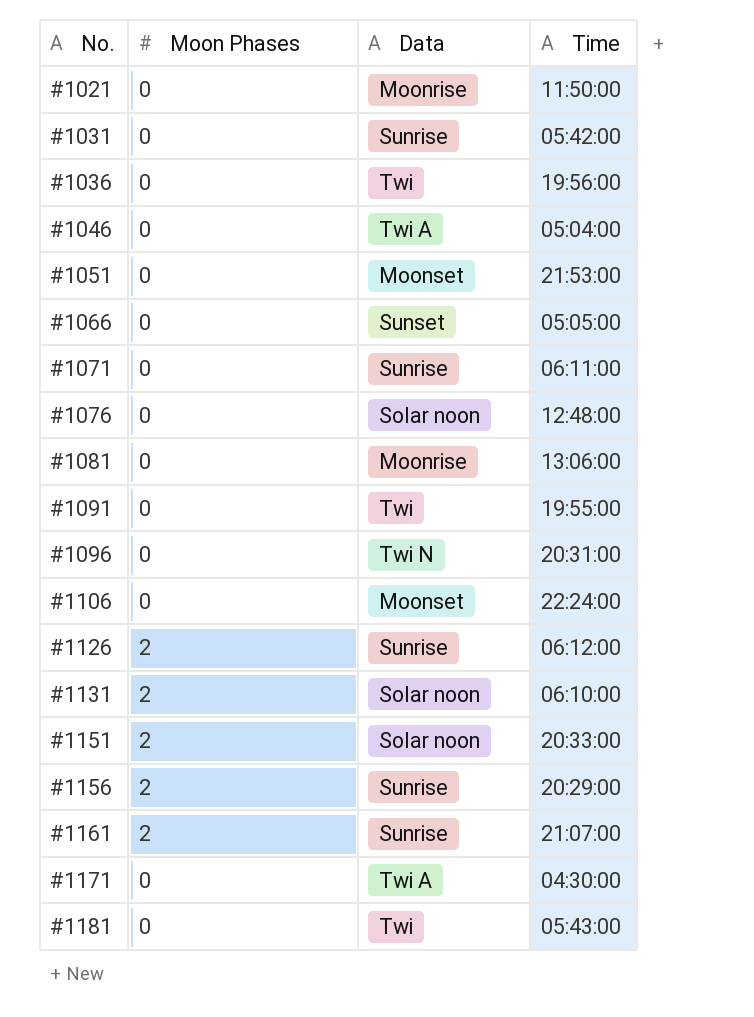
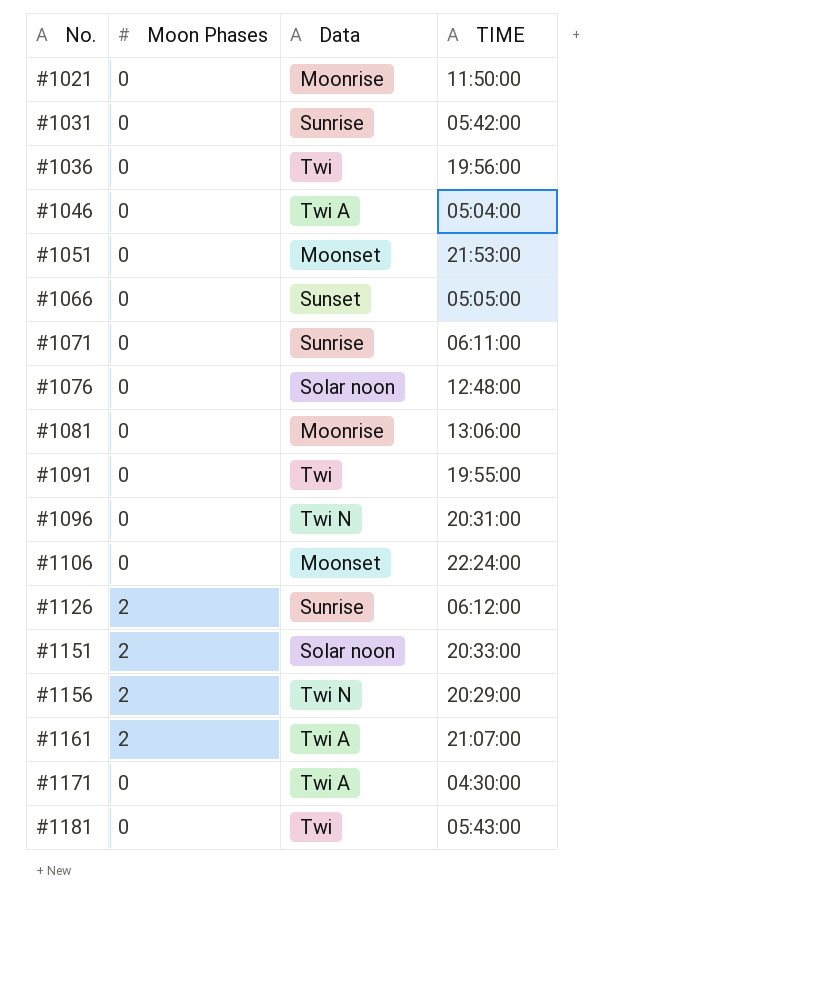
column name: Time -> TIME
row #1131: 2 | Solar noon | 06:10:00 -> none
#1156 | Data: Sunrise -> Twi N
#1161 | Data: Sunrise -> Twi A

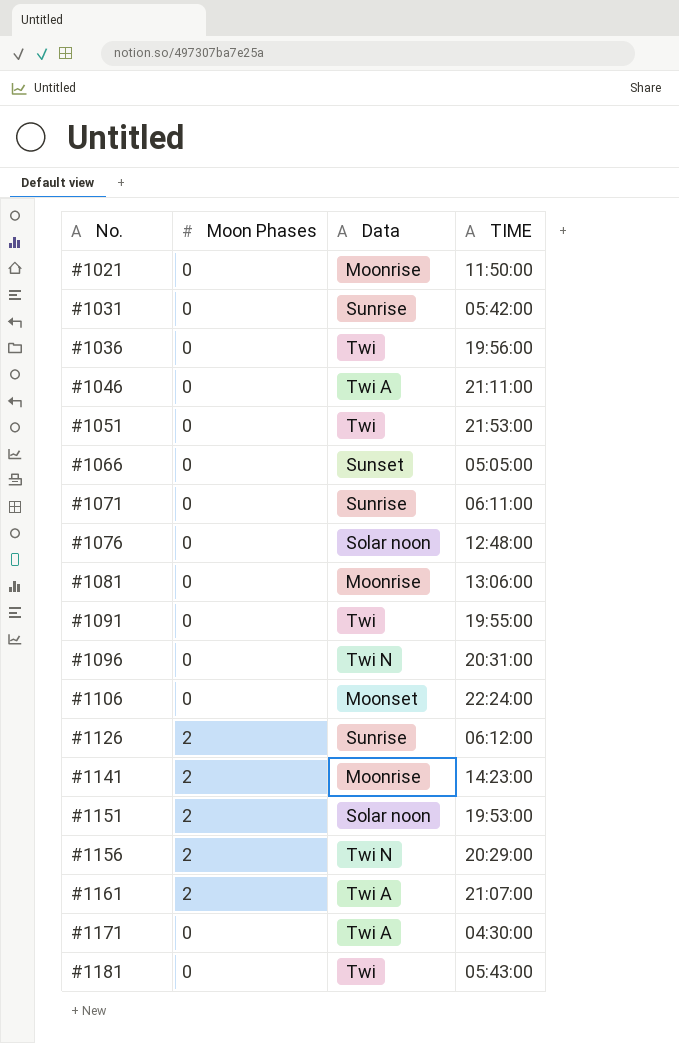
#1046 | TIME: 05:04:00 -> 21:11:00
#1051 | Data: Moonset -> Twi
row #1141: none -> 2 | Moonrise | 14:23:00
#1151 | TIME: 20:33:00 -> 19:53:00

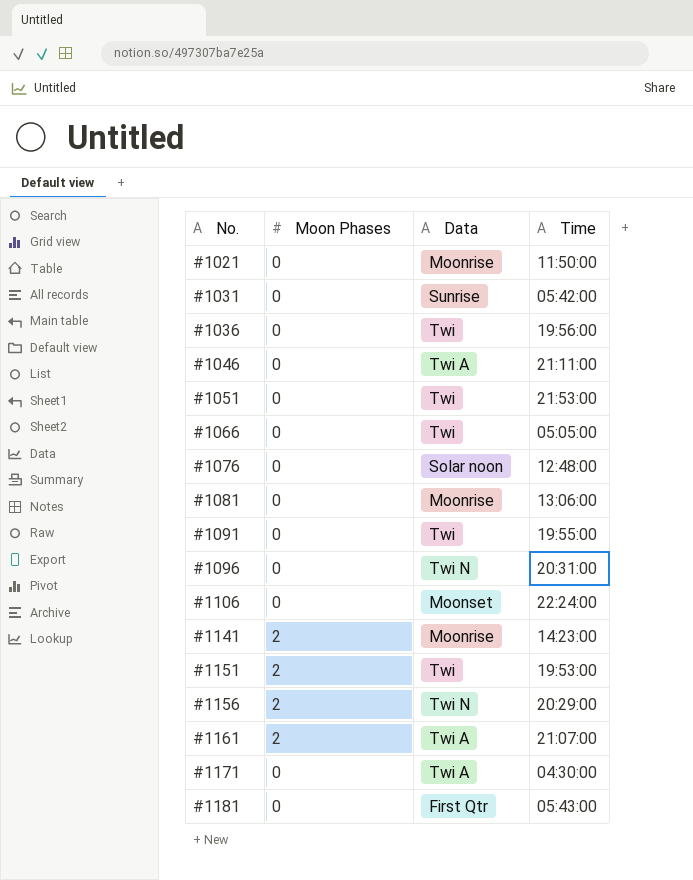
column name: TIME -> Time
row #1071: 0 | Sunrise | 06:11:00 -> none
row #1126: 2 | Sunrise | 06:12:00 -> none
#1066 | Data: Sunset -> Twi
#1151 | Data: Solar noon -> Twi
#1181 | Data: Twi -> First Qtr

